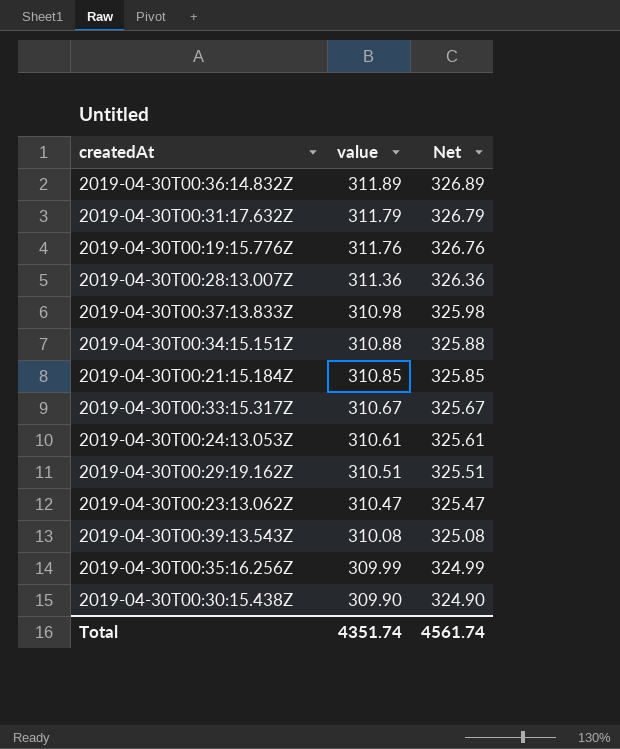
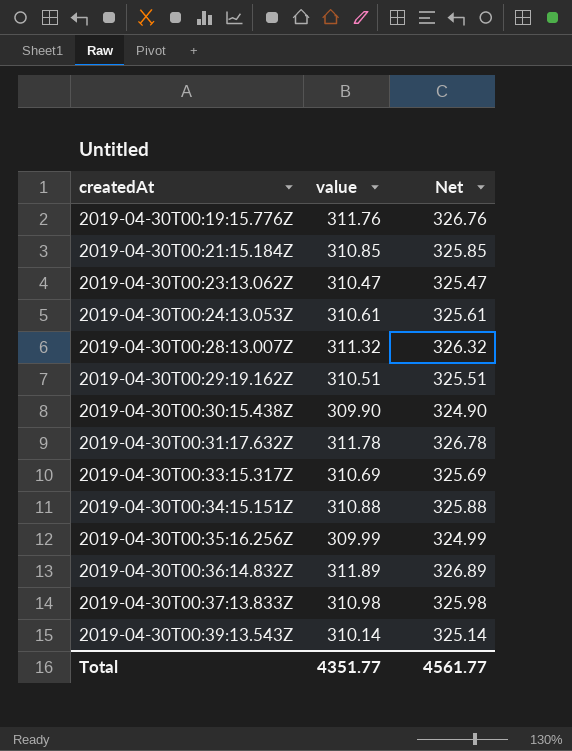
row order: value descending -> createdAt ascending
2019-04-30T00:28:13.007Z | value: 311.36 -> 311.32
2019-04-30T00:28:13.007Z | Net: 326.36 -> 326.32
2019-04-30T00:31:17.632Z | value: 311.79 -> 311.78
2019-04-30T00:31:17.632Z | Net: 326.79 -> 326.78
2019-04-30T00:33:15.317Z | value: 310.67 -> 310.69
2019-04-30T00:33:15.317Z | Net: 325.67 -> 325.69
2019-04-30T00:39:13.543Z | value: 310.08 -> 310.14
2019-04-30T00:39:13.543Z | Net: 325.08 -> 325.14
Total | value: 4351.74 -> 4351.77
Total | Net: 4561.74 -> 4561.77

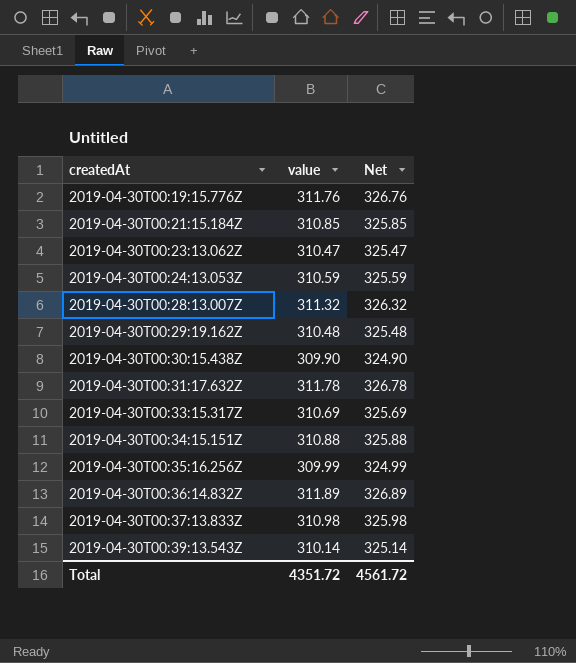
2019-04-30T00:24:13.053Z | value: 310.61 -> 310.59
2019-04-30T00:24:13.053Z | Net: 325.61 -> 325.59
2019-04-30T00:29:19.162Z | value: 310.51 -> 310.48
2019-04-30T00:29:19.162Z | Net: 325.51 -> 325.48
Total | value: 4351.77 -> 4351.72
Total | Net: 4561.77 -> 4561.72

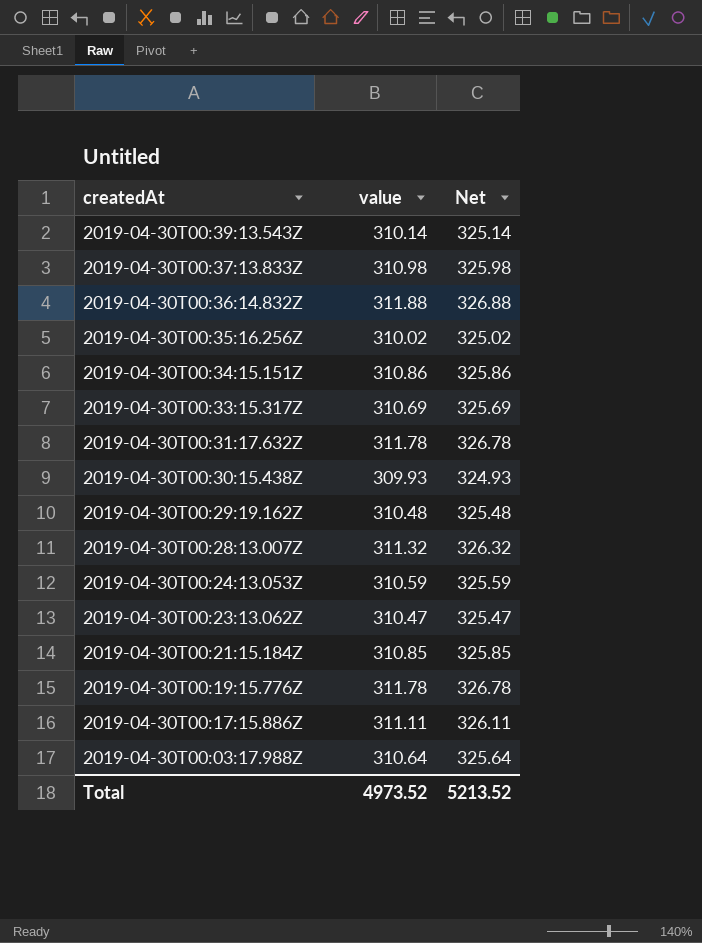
row order: createdAt ascending -> createdAt descending
2019-04-30T00:36:14.832Z | value: 311.89 -> 311.88
2019-04-30T00:36:14.832Z | Net: 326.89 -> 326.88
2019-04-30T00:35:16.256Z | value: 309.99 -> 310.02
2019-04-30T00:35:16.256Z | Net: 324.99 -> 325.02
2019-04-30T00:34:15.151Z | value: 310.88 -> 310.86
2019-04-30T00:34:15.151Z | Net: 325.88 -> 325.86
2019-04-30T00:30:15.438Z | value: 309.90 -> 309.93
2019-04-30T00:30:15.438Z | Net: 324.90 -> 324.93
2019-04-30T00:19:15.776Z | value: 311.76 -> 311.78
2019-04-30T00:19:15.776Z | Net: 326.76 -> 326.78
row 2019-04-30T00:17:15.886Z: none -> 311.11 | 326.11
row 2019-04-30T00:03:17.988Z: none -> 310.64 | 325.64
Total | value: 4351.72 -> 4973.52
Total | Net: 4561.72 -> 5213.52

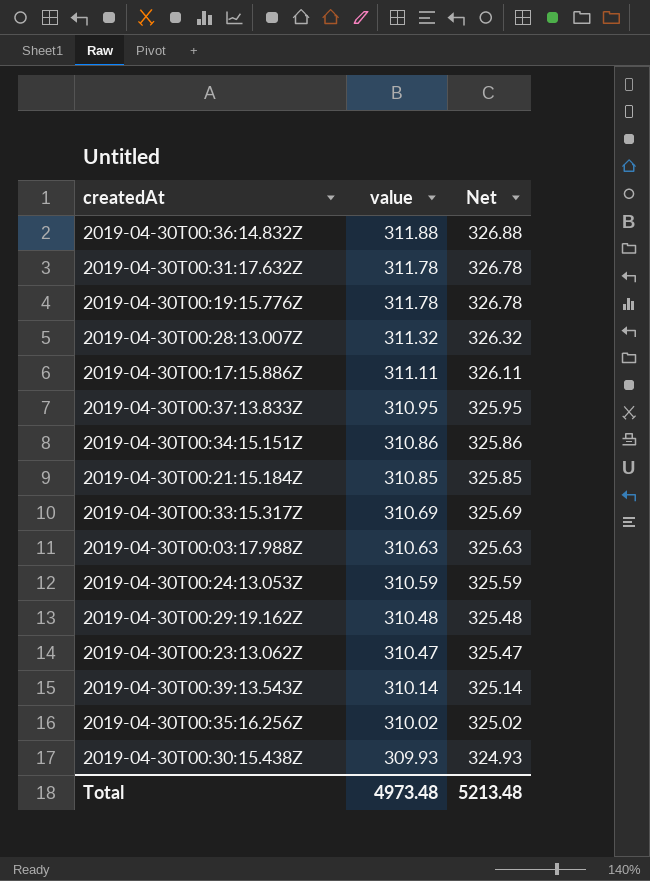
row order: createdAt descending -> value descending
2019-04-30T00:37:13.833Z | value: 310.98 -> 310.95
2019-04-30T00:37:13.833Z | Net: 325.98 -> 325.95
2019-04-30T00:03:17.988Z | value: 310.64 -> 310.63
2019-04-30T00:03:17.988Z | Net: 325.64 -> 325.63
Total | value: 4973.52 -> 4973.48
Total | Net: 5213.52 -> 5213.48

